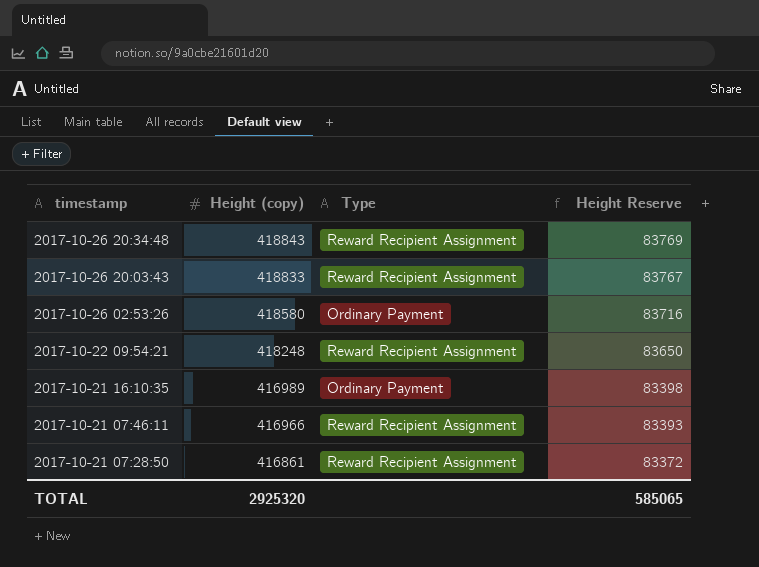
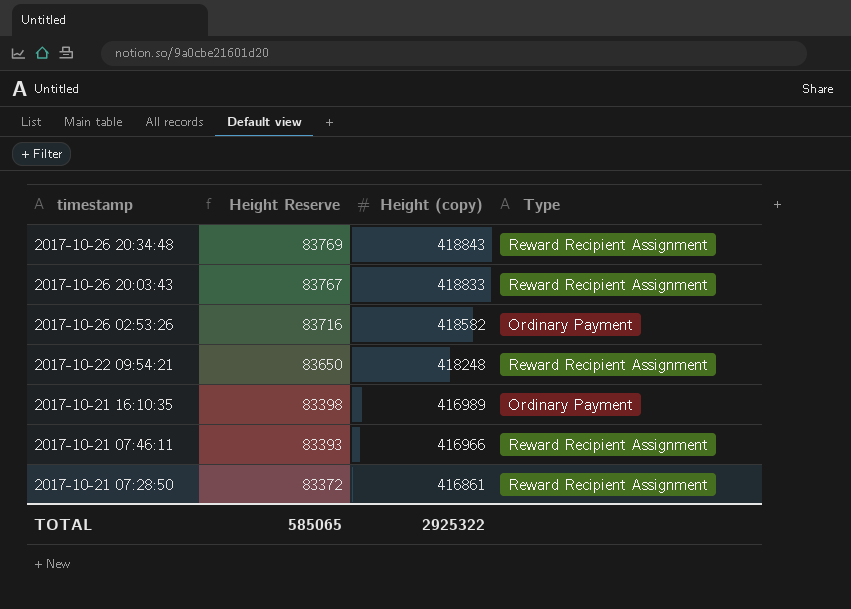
column Height Reserve | position: 4 -> 2
2017-10-26 02:53:26 | Height (copy): 418580 -> 418582
TOTAL | Height (copy): 2925320 -> 2925322

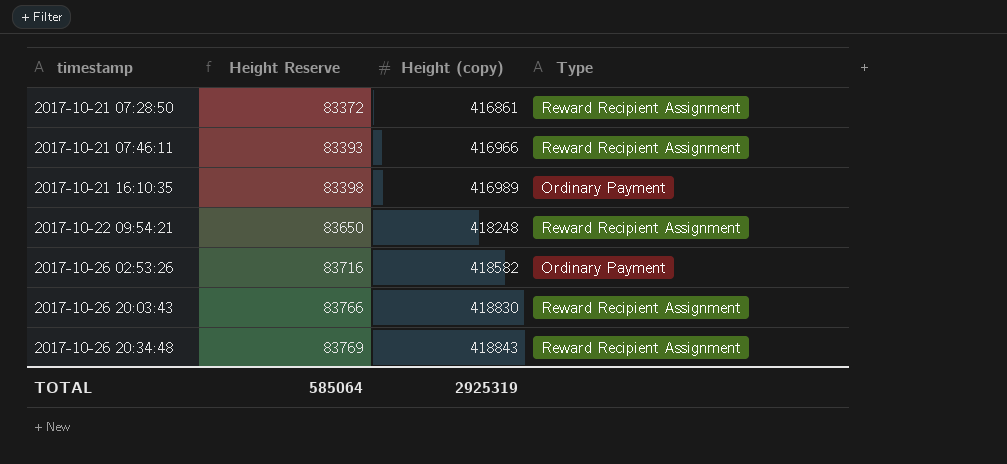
row order: timestamp descending -> timestamp ascending
2017-10-26 20:03:43 | Height Reserve: 83767 -> 83766
2017-10-26 20:03:43 | Height (copy): 418833 -> 418830
TOTAL | Height Reserve: 585065 -> 585064
TOTAL | Height (copy): 2925322 -> 2925319

